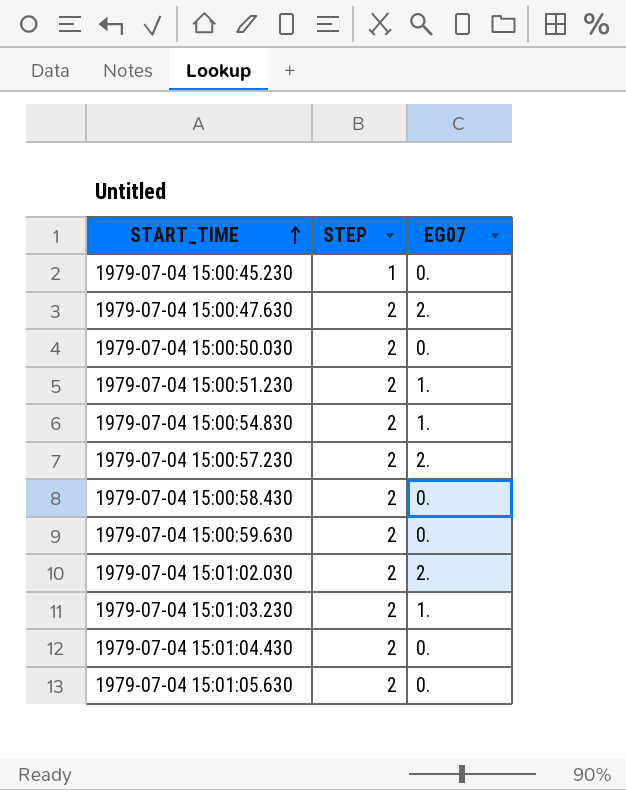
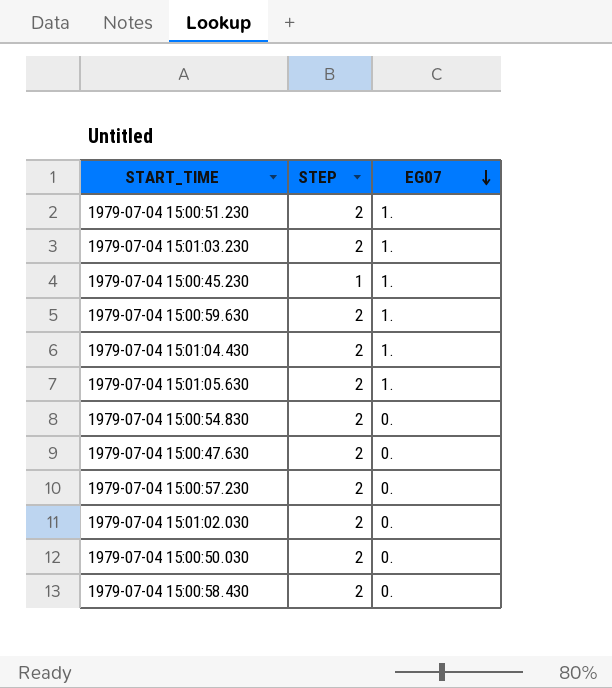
row order: START_TIME ascending -> EG07 descending
1979-07-04 15:00:45.230 | EG07: 0. -> 1.
1979-07-04 15:00:59.630 | EG07: 0. -> 1.
1979-07-04 15:01:04.430 | EG07: 0. -> 1.
1979-07-04 15:01:05.630 | EG07: 0. -> 1.
1979-07-04 15:00:54.830 | EG07: 1. -> 0.
1979-07-04 15:00:47.630 | EG07: 2. -> 0.
1979-07-04 15:00:57.230 | EG07: 2. -> 0.
1979-07-04 15:01:02.030 | EG07: 2. -> 0.

